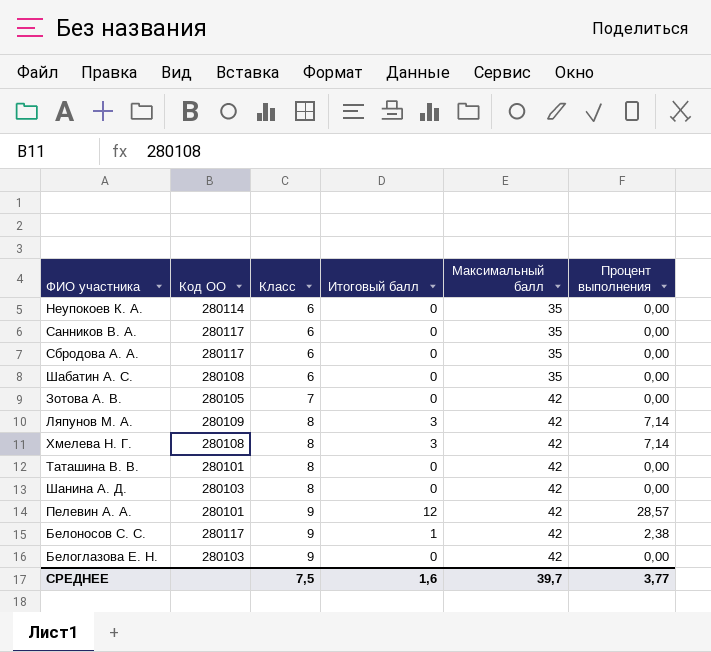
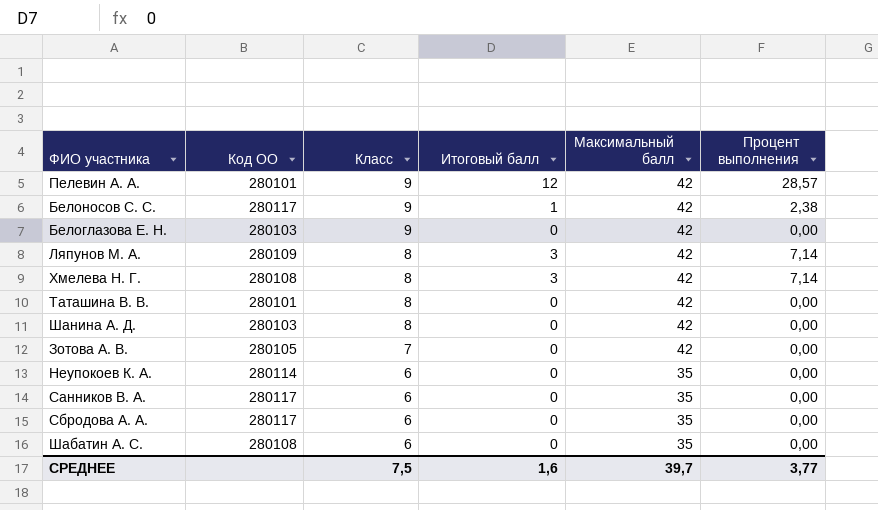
row order: Класс ascending -> Класс descending

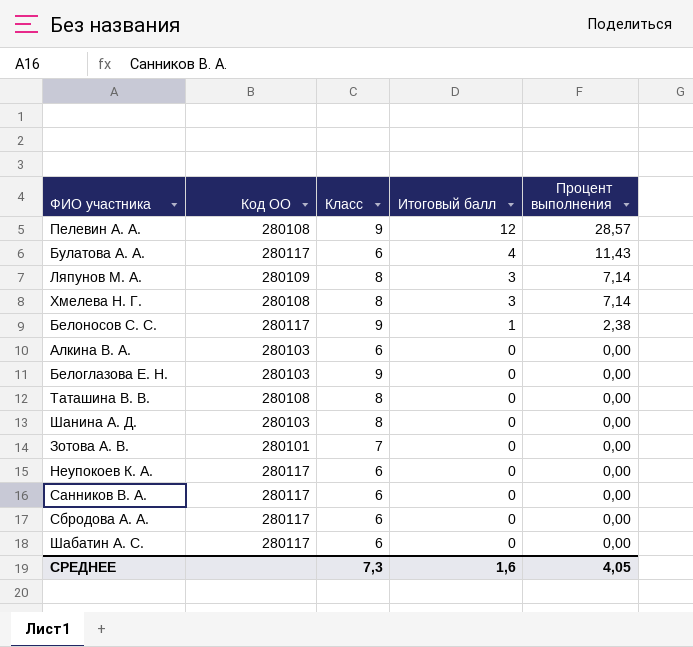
row order: Класс descending -> Итоговый балл descending
column Максимальный балл | position: 5 -> none
Пелевин А. А. | Код ОО: 280101 -> 280108
row Булатова А. А.: none -> 280117 | 6 | 4 | 11,43
row Алкина В. А.: none -> 280103 | 6 | 0 | 0,00
Таташина В. В. | Код ОО: 280101 -> 280108
Зотова А. В. | Код ОО: 280105 -> 280101
Неупокоев К. А. | Код ОО: 280114 -> 280117
Шабатин А. С. | Код ОО: 280108 -> 280117
СРЕДНЕЕ | Класс: 7,5 -> 7,3
СРЕДНЕЕ | Процент выполнения: 3,77 -> 4,05

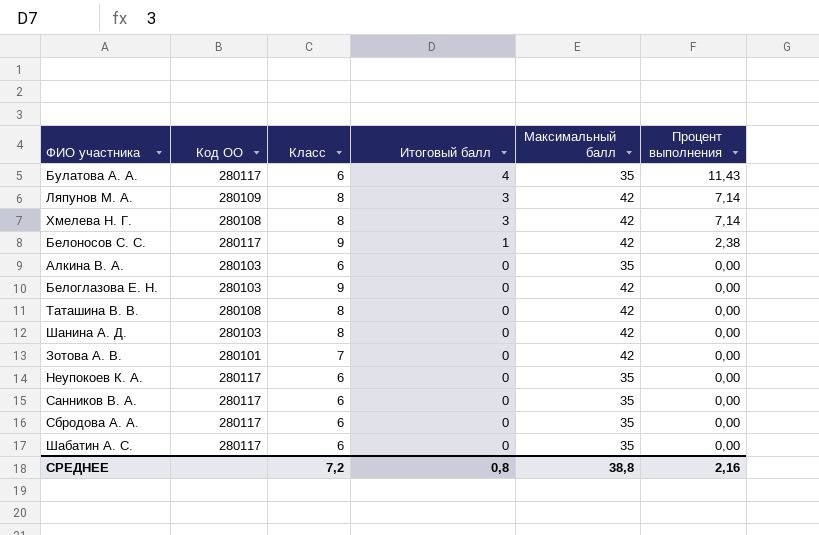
column Максимальный балл | position: none -> 5
row Пелевин А. А.: 280108 | 9 | 12 | 28,57 -> none
СРЕДНЕЕ | Класс: 7,3 -> 7,2
СРЕДНЕЕ | Итоговый балл: 1,6 -> 0,8
СРЕДНЕЕ | Процент выполнения: 4,05 -> 2,16

